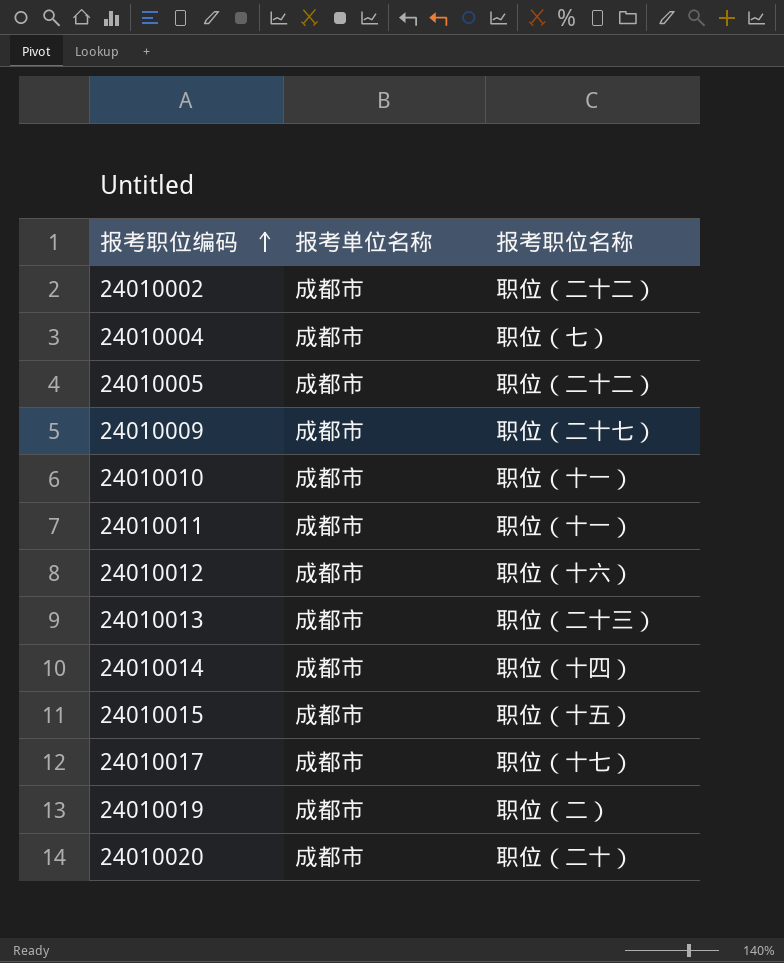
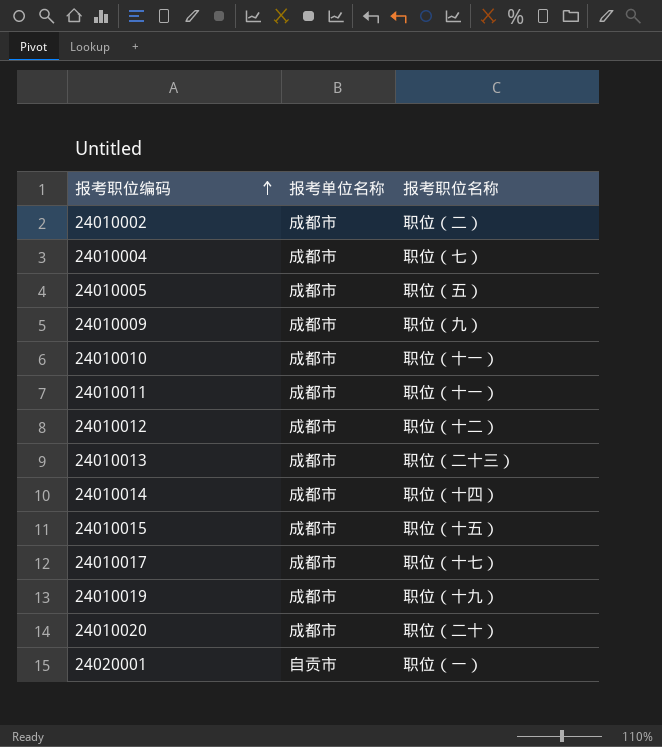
24010002 | 报考职位名称: 职位（二十二） -> 职位（二）
24010005 | 报考职位名称: 职位（二十二） -> 职位（五）
24010009 | 报考职位名称: 职位（二十七） -> 职位（九）
24010012 | 报考职位名称: 职位（十六） -> 职位（十二）
24010019 | 报考职位名称: 职位（二） -> 职位（十九）
row 24020001: none -> 自贡市 | 职位（一）

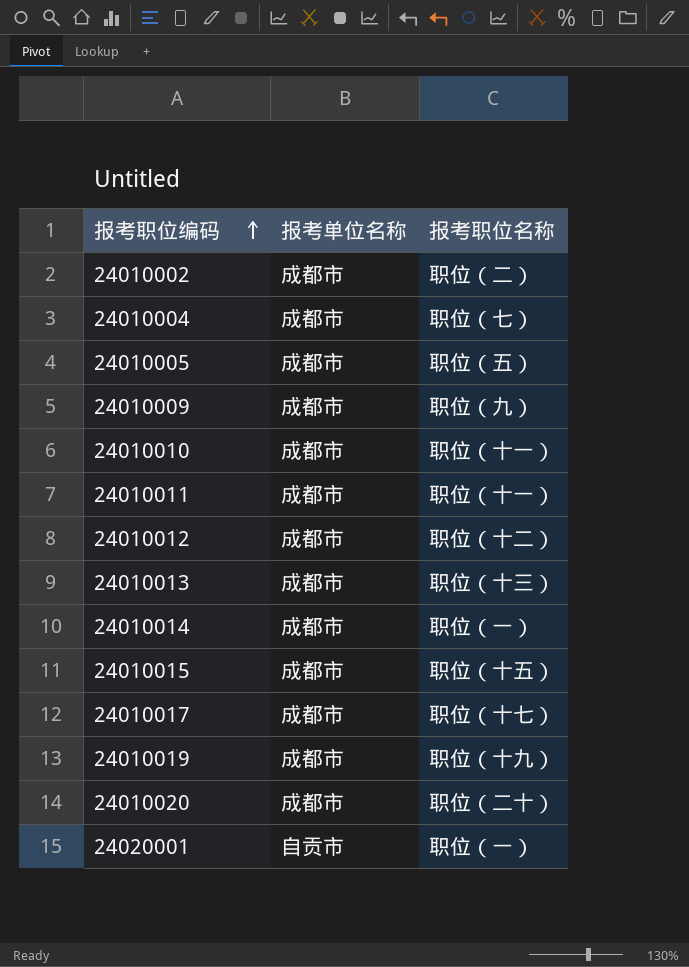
24010013 | 报考职位名称: 职位（二十三） -> 职位（十三）
24010014 | 报考职位名称: 职位（十四） -> 职位（一）

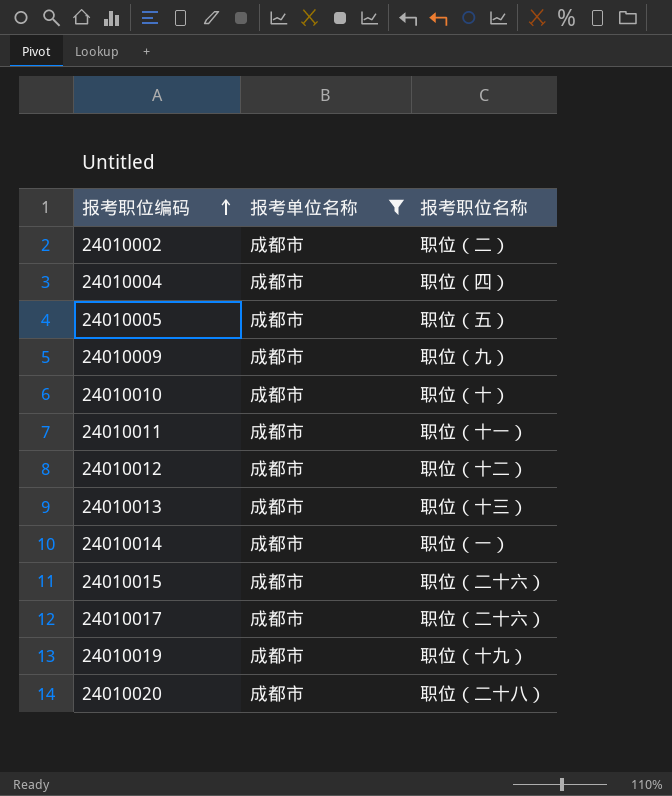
filter: none -> 报考单位名称 = 成都市
24010004 | 报考职位名称: 职位（七） -> 职位（四）
24010010 | 报考职位名称: 职位（十一） -> 职位（十）
24010015 | 报考职位名称: 职位（十五） -> 职位（二十六）
24010017 | 报考职位名称: 职位（十七） -> 职位（二十六）
24010020 | 报考职位名称: 职位（二十） -> 职位（二十八）

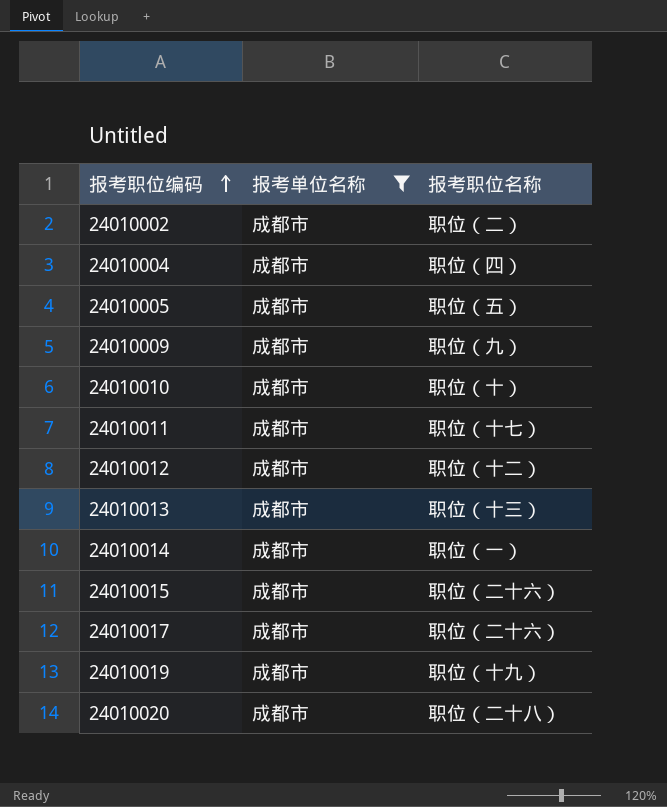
24010011 | 报考职位名称: 职位（十一） -> 职位（十七）

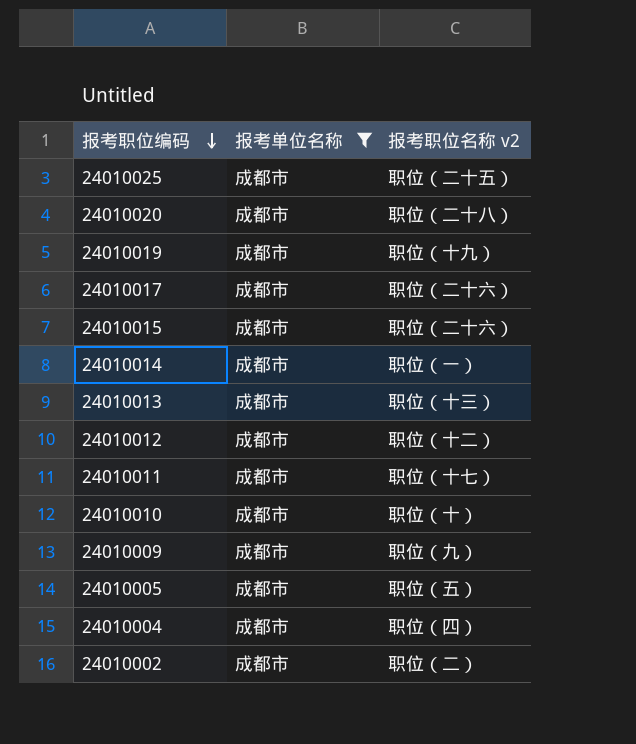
row order: 报考职位编码 ascending -> 报考职位编码 descending
column name: 报考职位名称 -> 报考职位名称 v2
row 24010025: none -> 成都市 | 职位（二十五）

